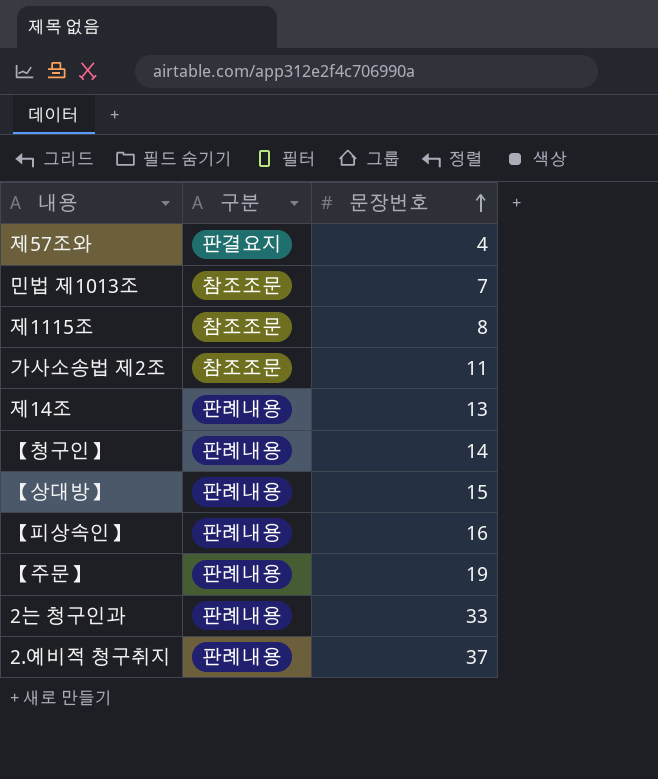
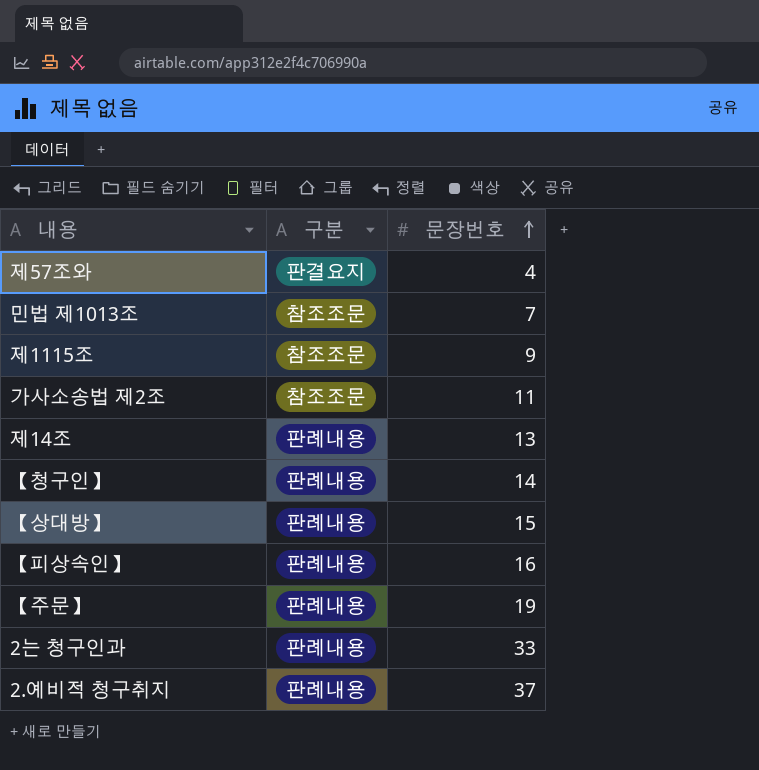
제1115조 | 문장번호: 8 -> 9

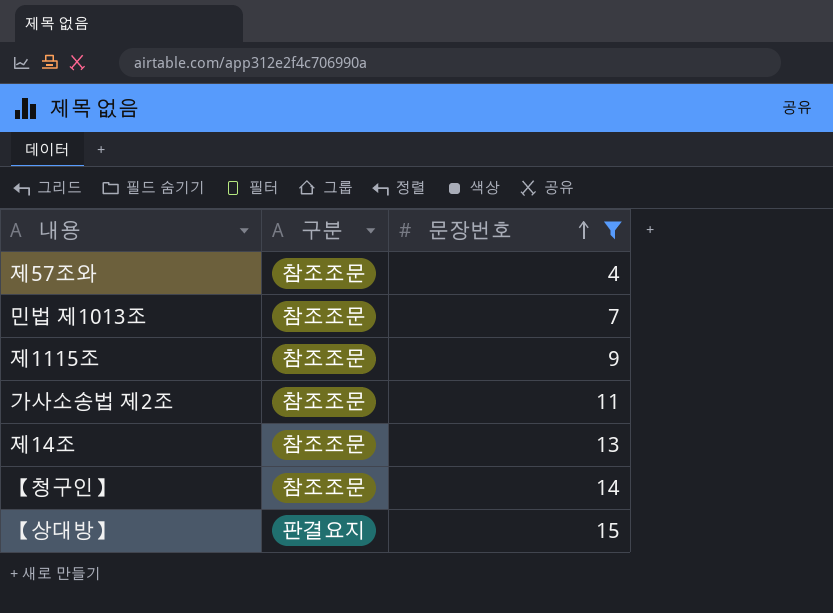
filter: none -> 문장번호 <= 15
제57조와 | 구분: 판결요지 -> 참조조문
제14조 | 구분: 판례내용 -> 참조조문
【청구인】 | 구분: 판례내용 -> 참조조문
【상대방】 | 구분: 판례내용 -> 판결요지

